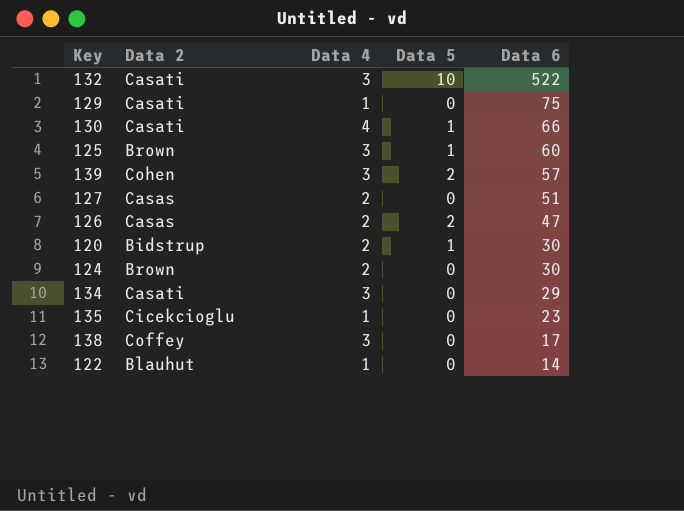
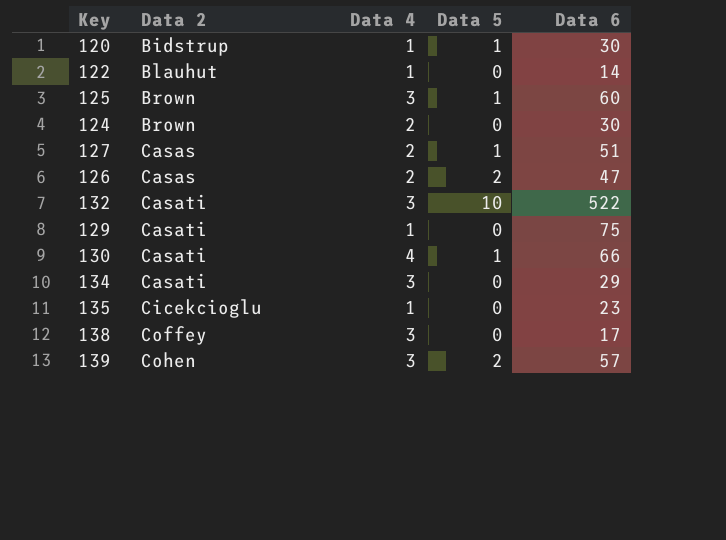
row order: Data 6 descending -> Data 2 ascending
120 | Data 4: 2 -> 1
127 | Data 5: 0 -> 1

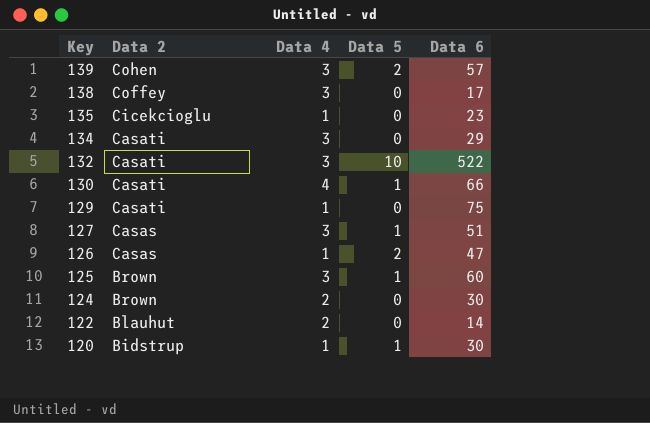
row order: Data 2 ascending -> Key descending
127 | Data 4: 2 -> 3
126 | Data 4: 2 -> 1
122 | Data 4: 1 -> 2

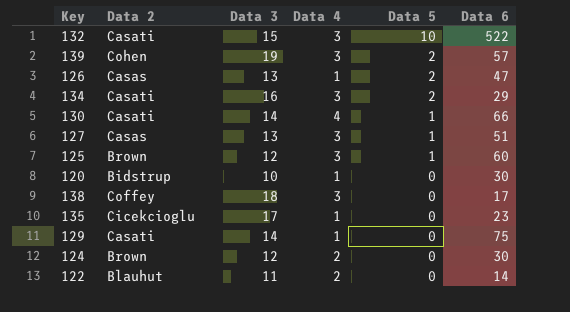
row order: Key descending -> Data 5 descending
column Data 3 | position: none -> 3
134 | Data 5: 0 -> 2
120 | Data 5: 1 -> 0

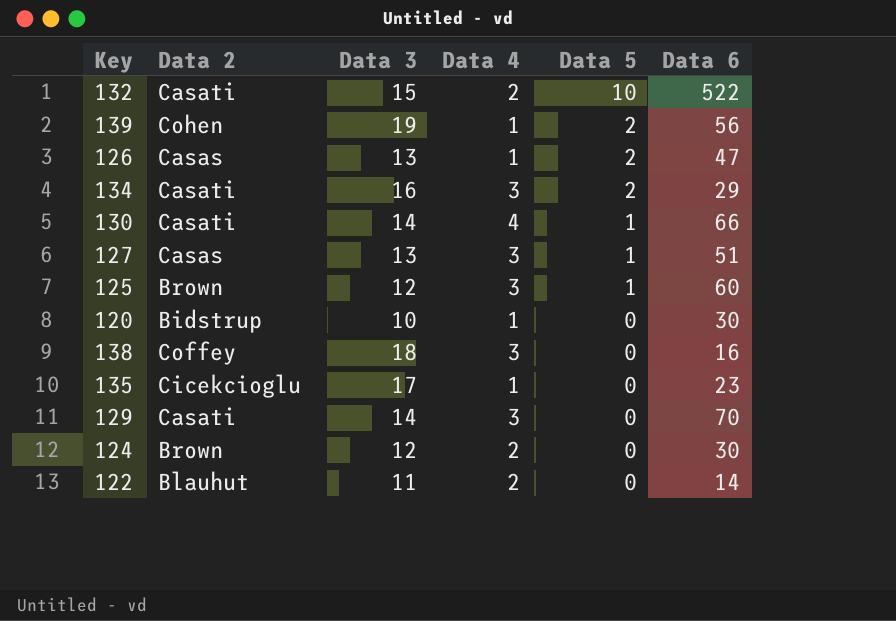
132 | Data 4: 3 -> 2
139 | Data 4: 3 -> 1
139 | Data 6: 57 -> 56
138 | Data 6: 17 -> 16
129 | Data 4: 1 -> 3
129 | Data 6: 75 -> 70

